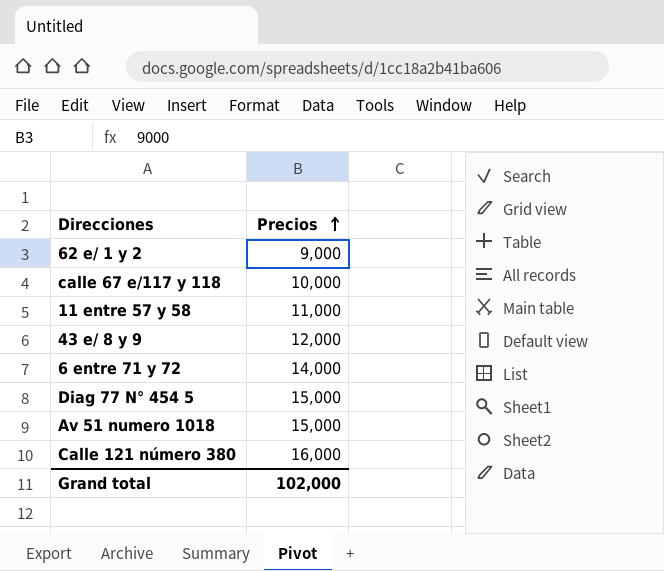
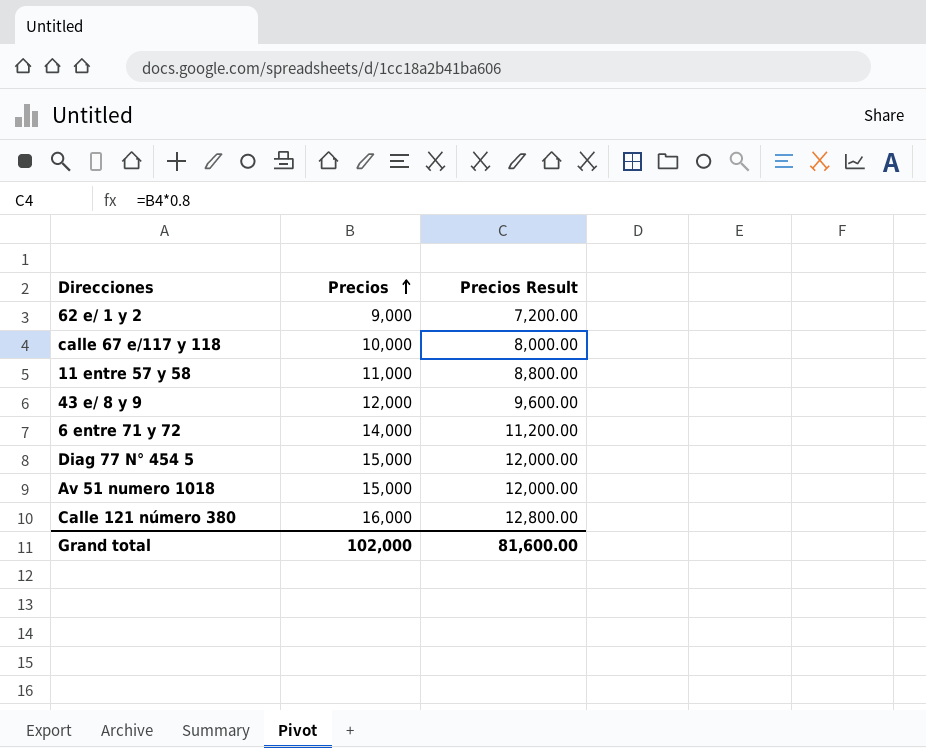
column Precios Result | formula: none -> [Precios] * 0.8

